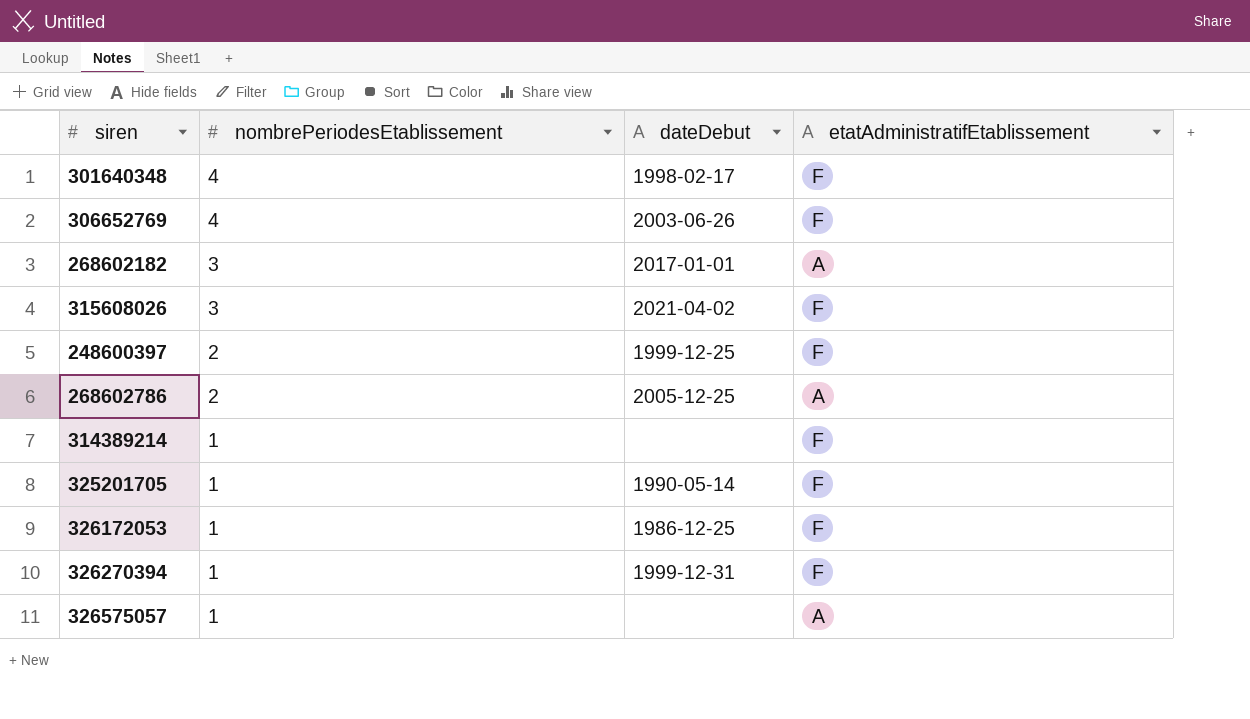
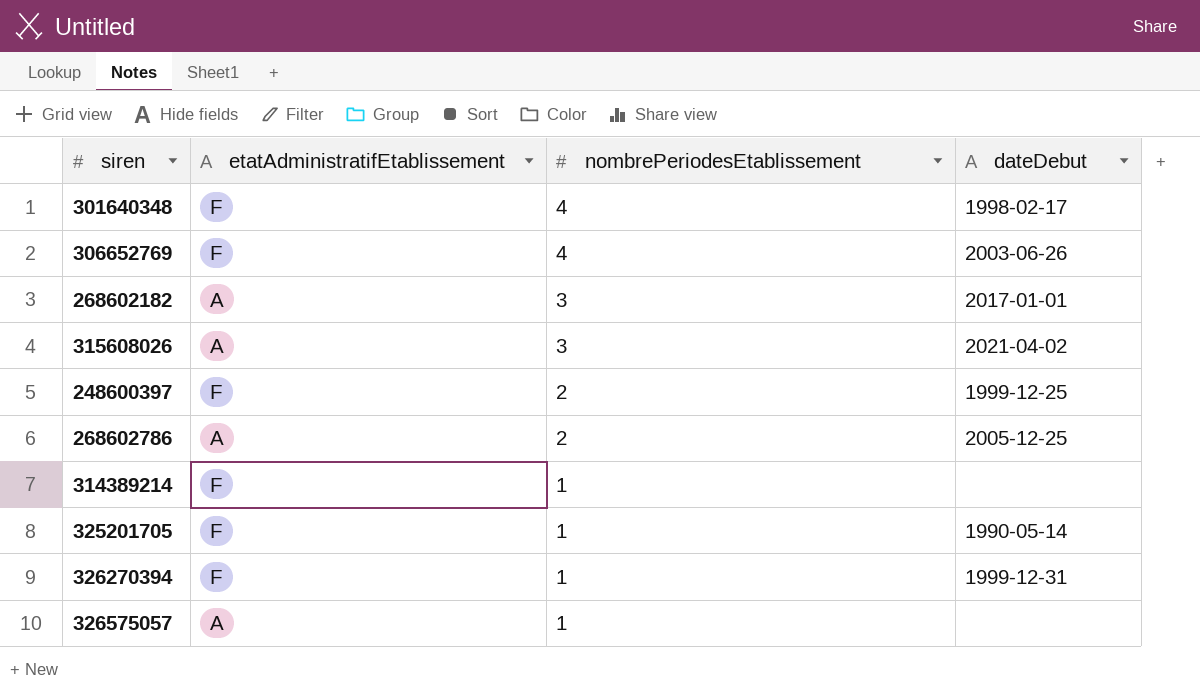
column etatAdministratifEtablissement | position: 4 -> 2
row 326172053: 1 | 1986-12-25 | F -> none
315608026 | etatAdministratifEtablissement: F -> A

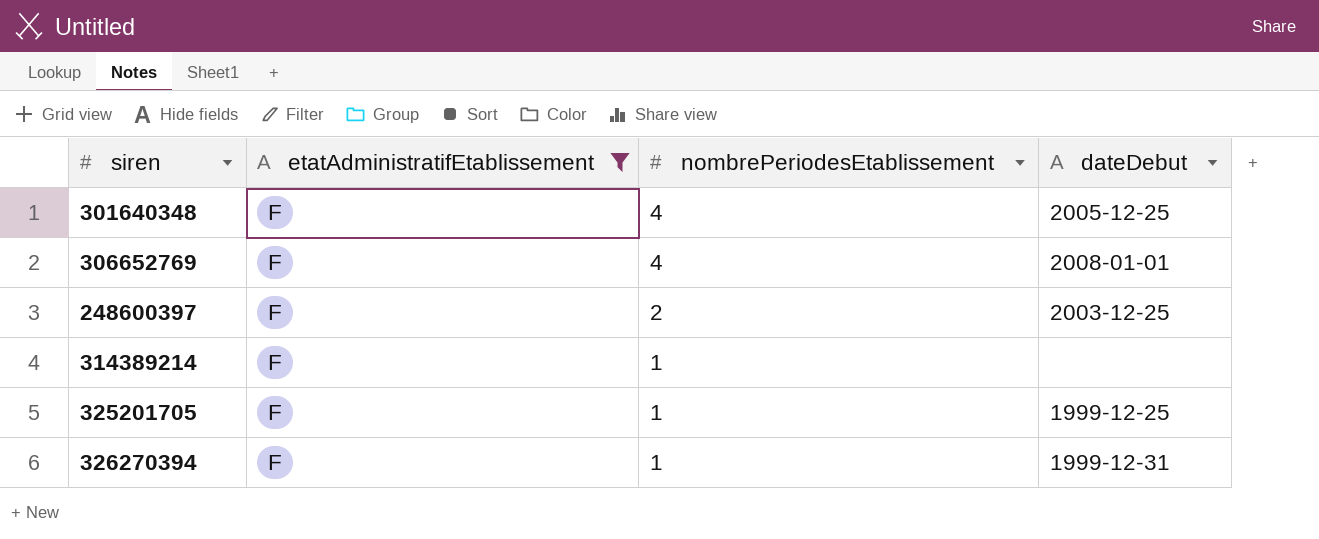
filter: none -> etatAdministratifEtablissement = F
301640348 | dateDebut: 1998-02-17 -> 2005-12-25
306652769 | dateDebut: 2003-06-26 -> 2008-01-01
248600397 | dateDebut: 1999-12-25 -> 2003-12-25
325201705 | dateDebut: 1990-05-14 -> 1999-12-25

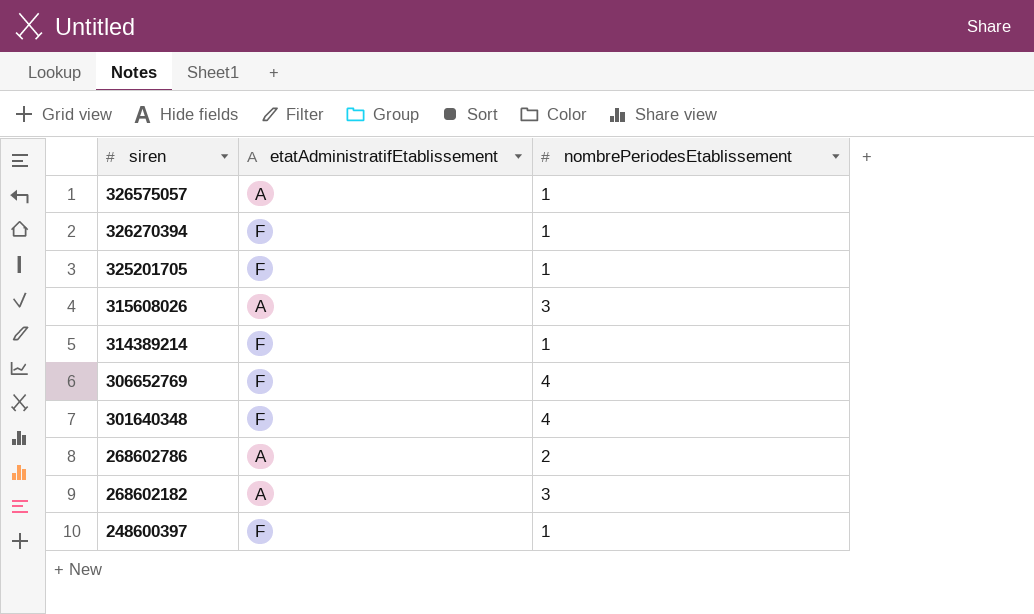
filter: etatAdministratifEtablissement = F -> none
row order: nombrePeriodesEtablissement descending -> siren descending
column dateDebut | position: 4 -> none
248600397 | nombrePeriodesEtablissement: 2 -> 1

